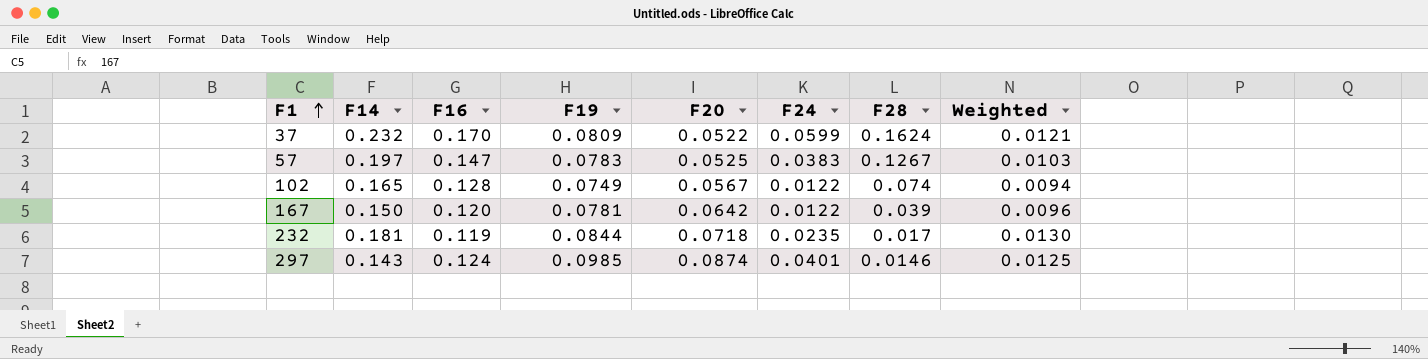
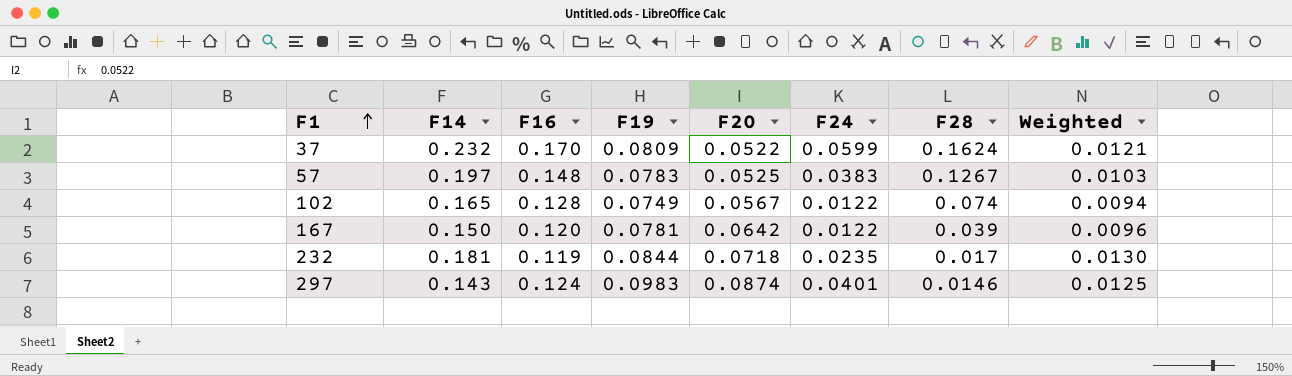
57 | F16: 0.147 -> 0.148
297 | F19: 0.0985 -> 0.0983

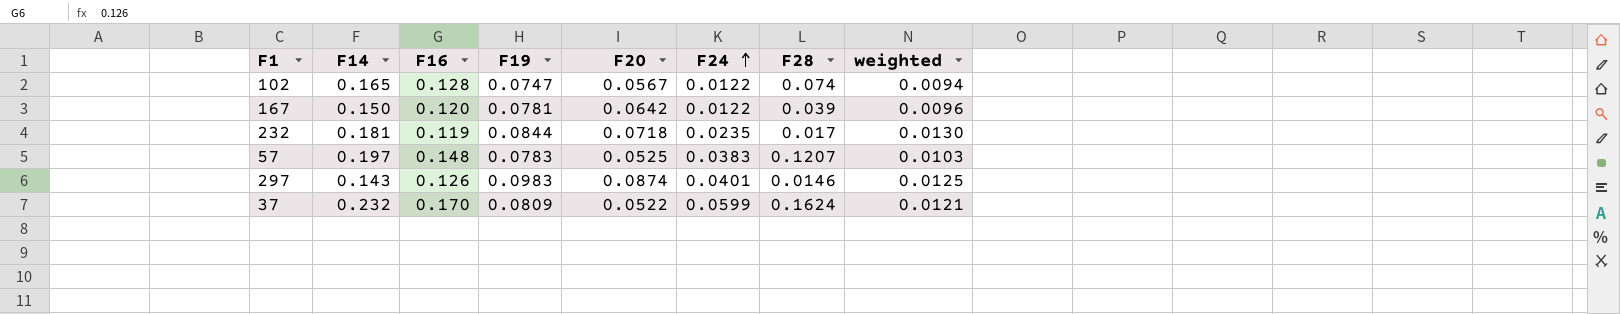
row order: F1 ascending -> F24 ascending
column name: Weighted -> weighted
102 | F19: 0.0749 -> 0.0747
57 | F28: 0.1267 -> 0.1207
297 | F16: 0.124 -> 0.126

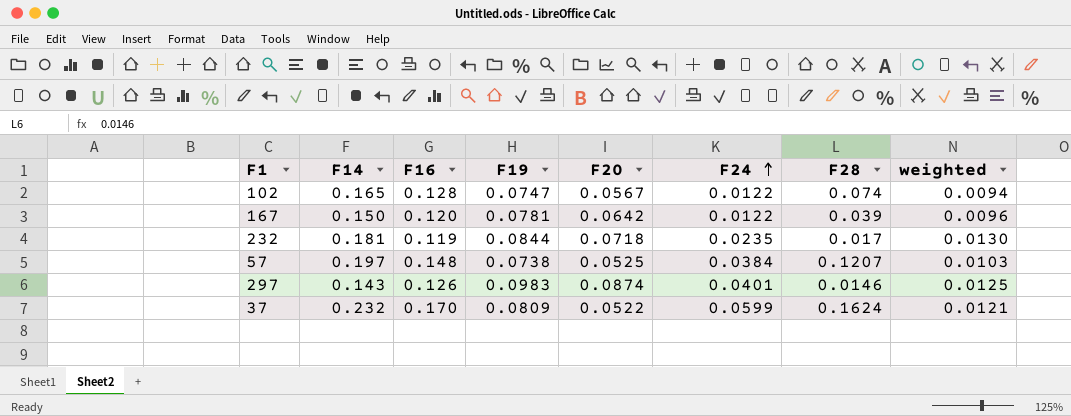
57 | F19: 0.0783 -> 0.0738
57 | F24: 0.0383 -> 0.0384

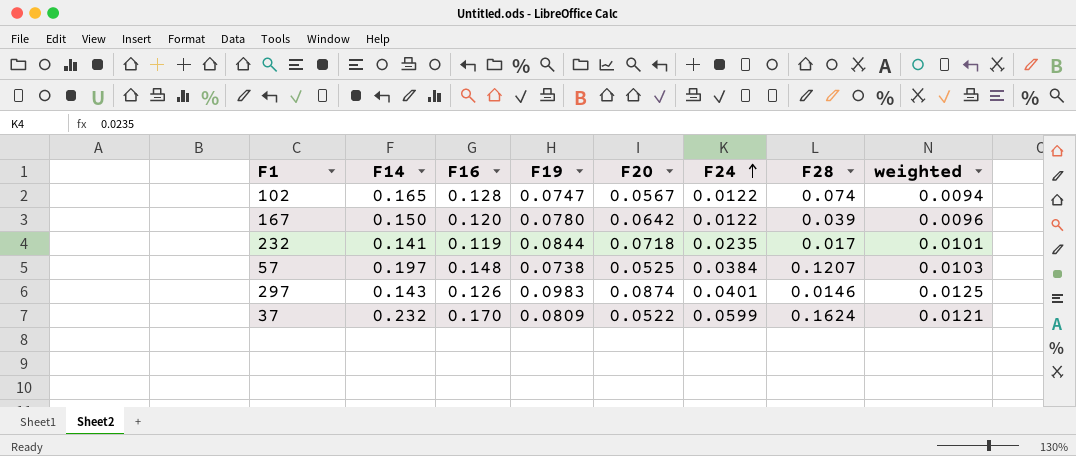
167 | F19: 0.0781 -> 0.0780
232 | F14: 0.181 -> 0.141
232 | weighted: 0.0130 -> 0.0101

